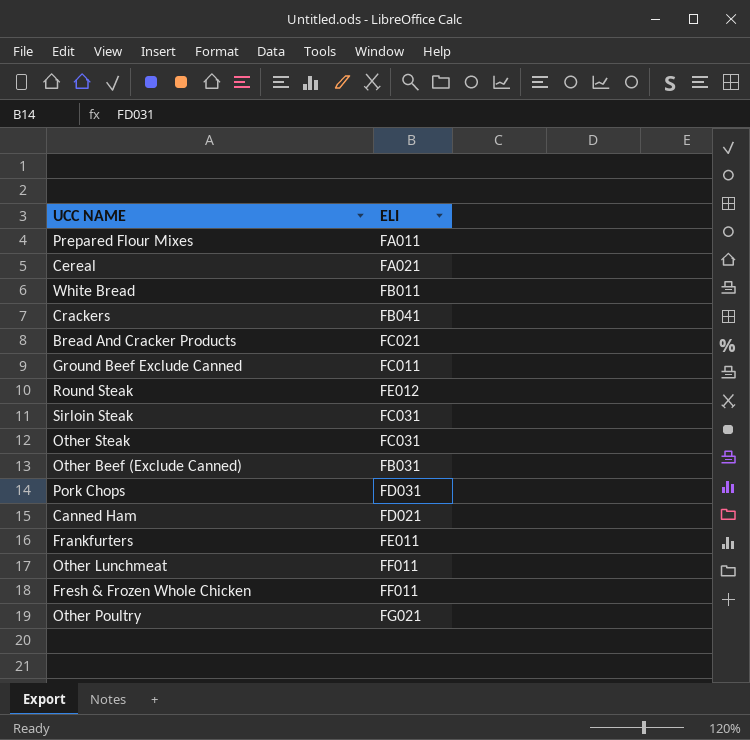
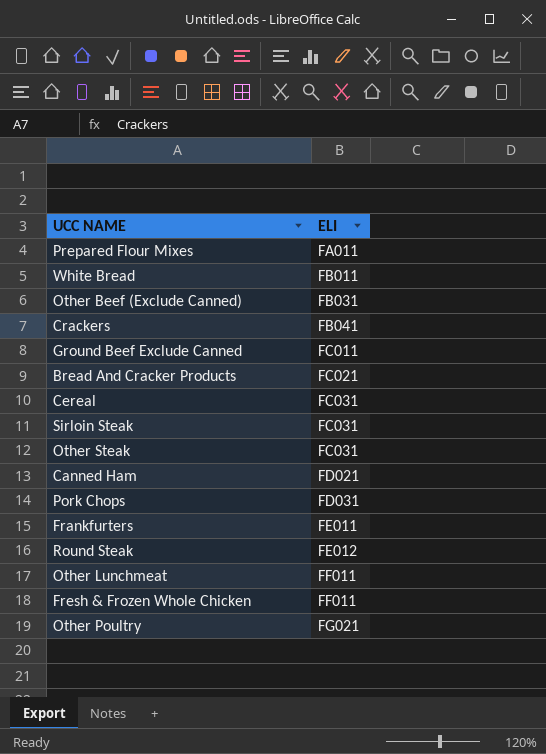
row order: none -> ELI ascending
Cereal | ELI: FA021 -> FC031

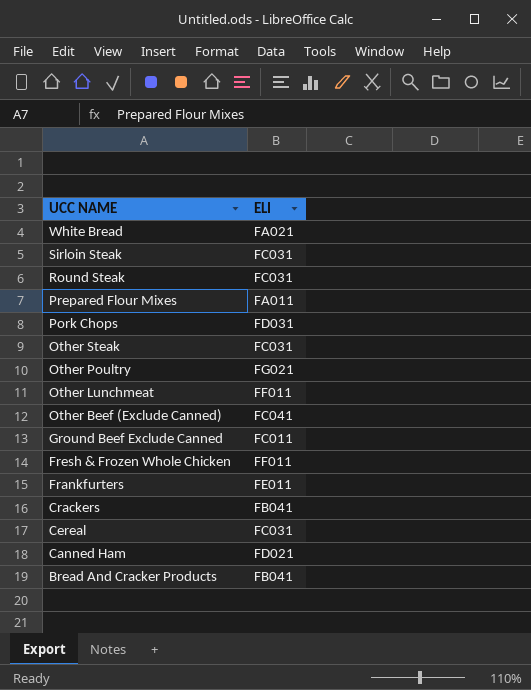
row order: ELI ascending -> UCC NAME descending
White Bread | ELI: FB011 -> FA021
Round Steak | ELI: FE012 -> FC031
Other Beef (Exclude Canned) | ELI: FB031 -> FC041
Bread And Cracker Products | ELI: FC021 -> FB041

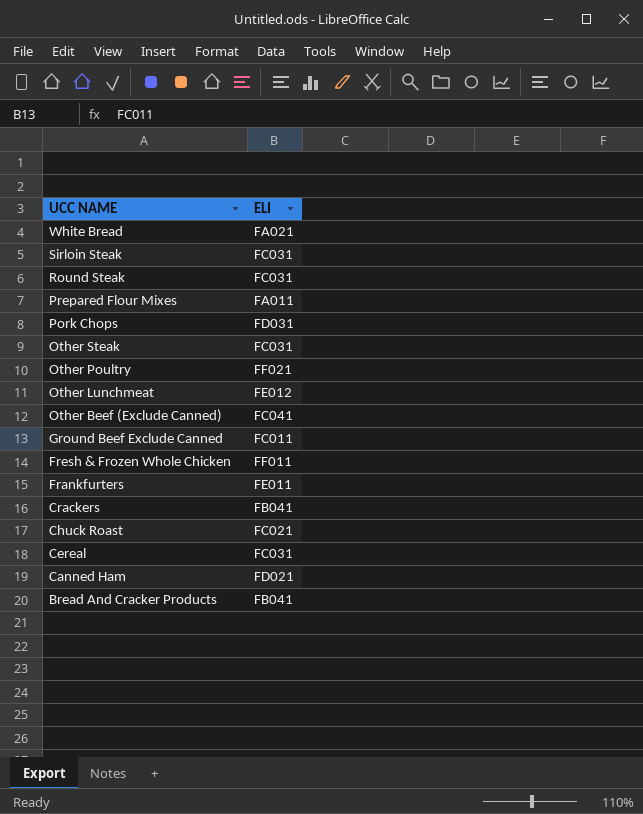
Other Poultry | ELI: FG021 -> FF021
Other Lunchmeat | ELI: FF011 -> FE012
row Chuck Roast: none -> FC021

